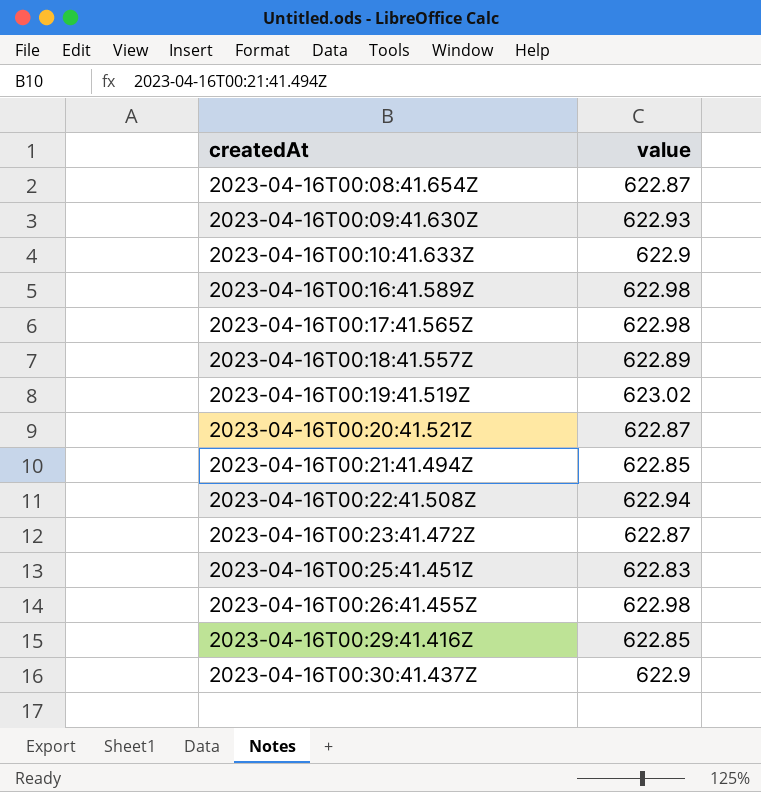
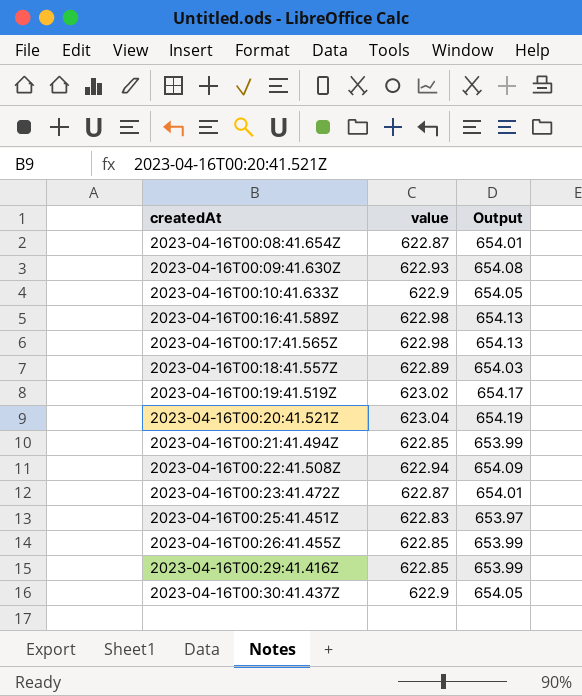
column Output | formula: none -> [value] * 1.05
2023-04-16T00:20:41.521Z | value: 622.87 -> 623.04
2023-04-16T00:26:41.455Z | value: 622.98 -> 622.85

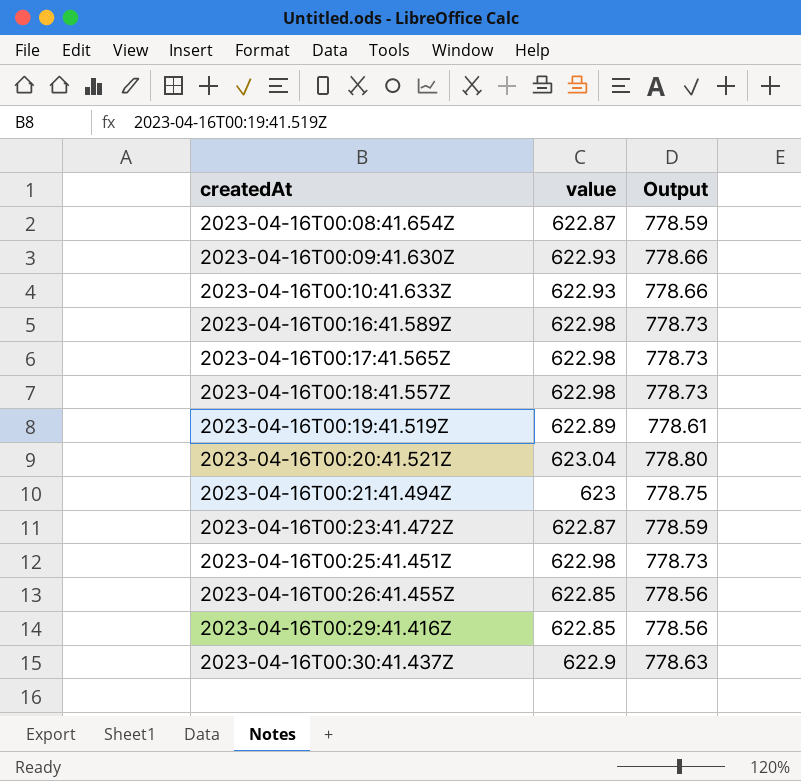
column Output | formula: [value] * 1.05 -> [value] * 1.25
row 2023-04-16T00:22:41.508Z: 622.94 | 654.09 -> none
2023-04-16T00:10:41.633Z | value: 622.9 -> 622.93
2023-04-16T00:18:41.557Z | value: 622.89 -> 622.98
2023-04-16T00:19:41.519Z | value: 623.02 -> 622.89
2023-04-16T00:21:41.494Z | value: 622.85 -> 623
2023-04-16T00:25:41.451Z | value: 622.83 -> 622.98

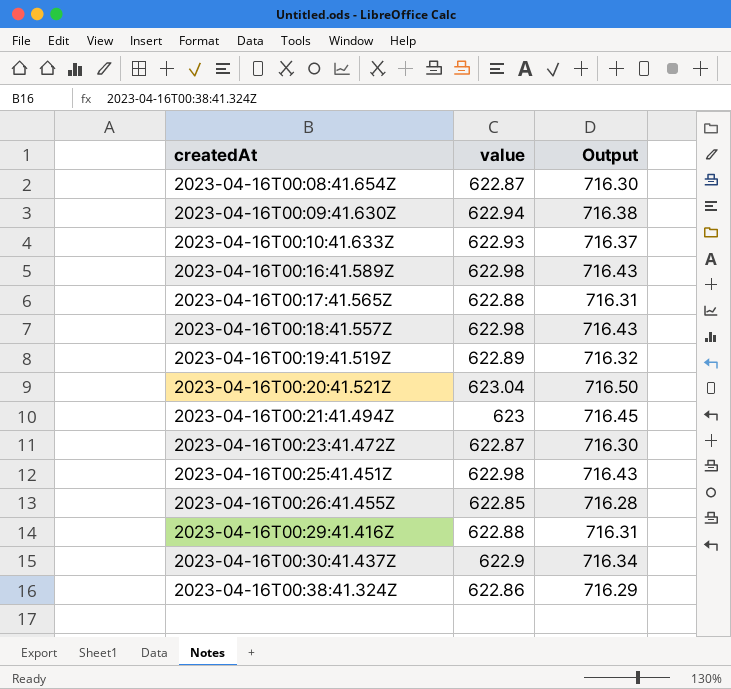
column Output | formula: [value] * 1.25 -> [value] * 1.15
2023-04-16T00:09:41.630Z | value: 622.93 -> 622.94
2023-04-16T00:17:41.565Z | value: 622.98 -> 622.88
2023-04-16T00:29:41.416Z | value: 622.85 -> 622.88
row 2023-04-16T00:38:41.324Z: none -> 622.86 | 716.29

